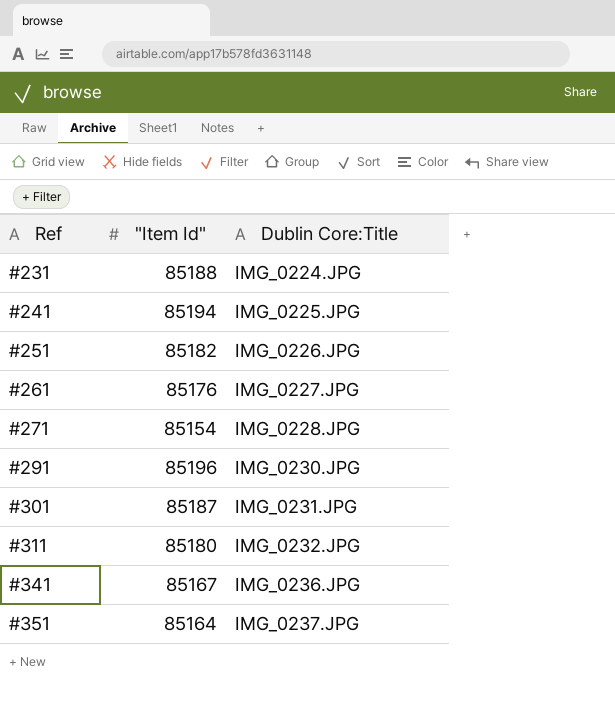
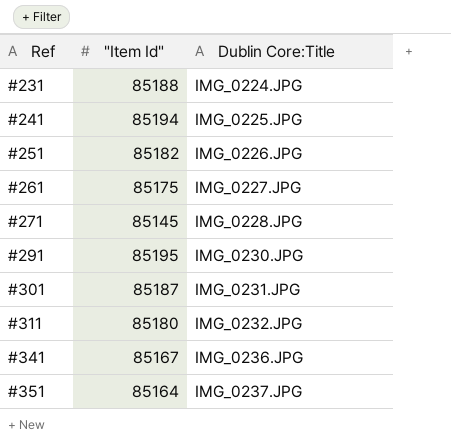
#261 | "Item Id": 85176 -> 85175
#271 | "Item Id": 85154 -> 85145
#291 | "Item Id": 85196 -> 85195

